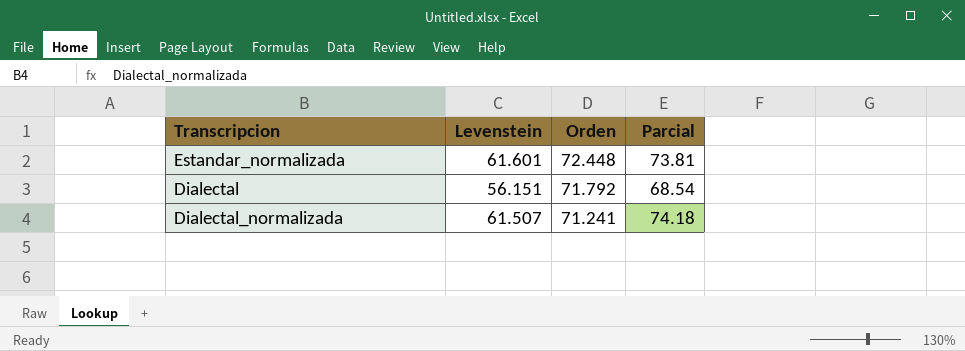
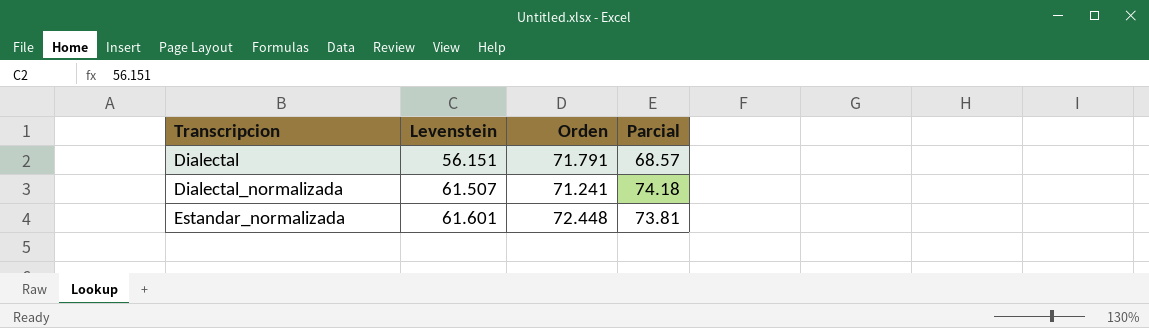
row order: Orden descending -> Transcripcion ascending
Dialectal | Orden: 71.792 -> 71.791
Dialectal | Parcial: 68.54 -> 68.57

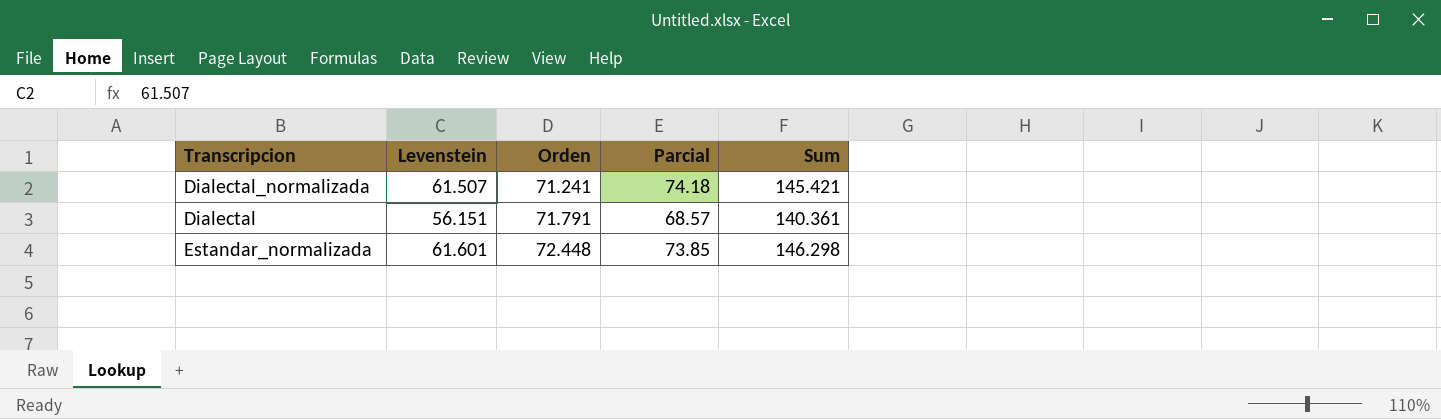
row order: Transcripcion ascending -> Orden ascending
column Sum | formula: none -> [Orden] + [Parcial]
Estandar_normalizada | Parcial: 73.81 -> 73.85

